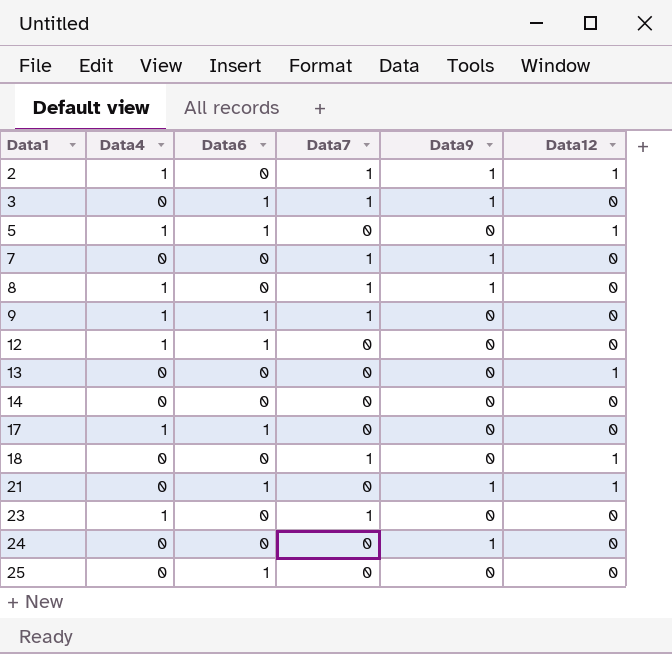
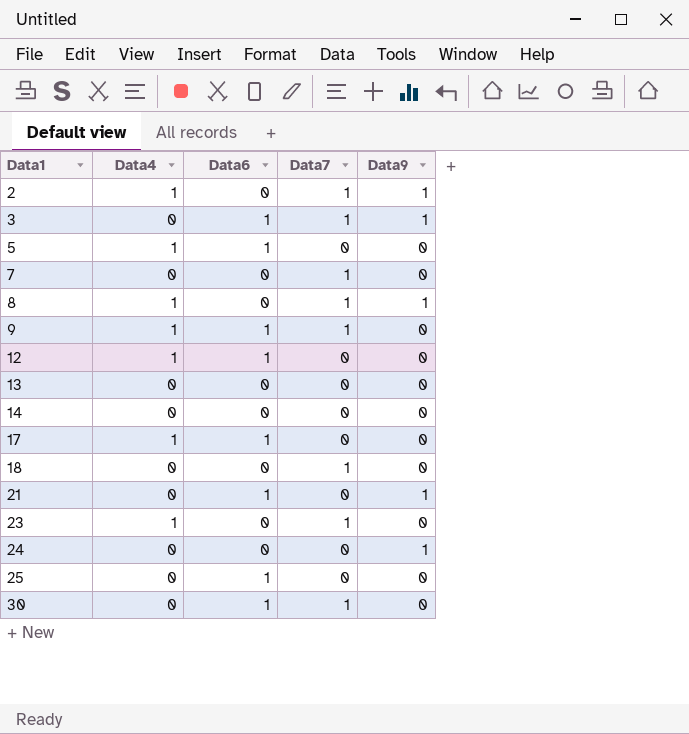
column Data12 | position: 6 -> none
7 | Data9: 1 -> 0
row 30: none -> 0 | 1 | 1 | 0

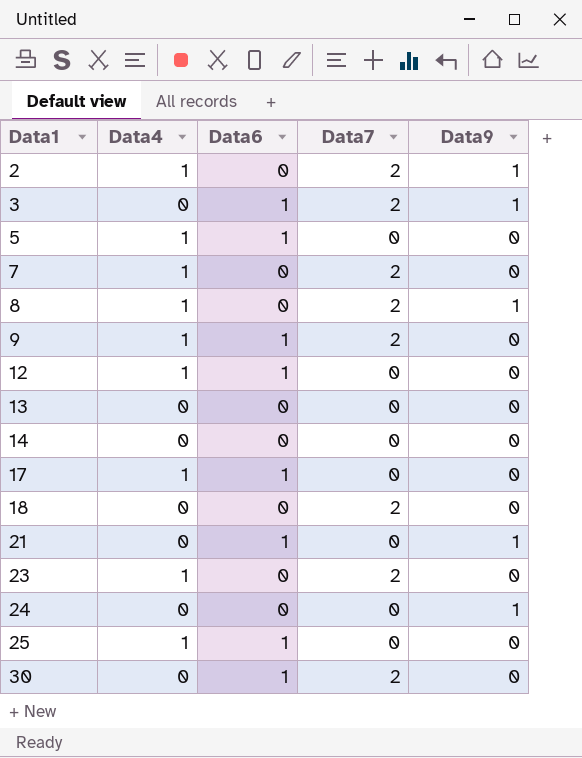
2 | Data7: 1 -> 2
3 | Data7: 1 -> 2
7 | Data4: 0 -> 1
7 | Data7: 1 -> 2
8 | Data7: 1 -> 2
9 | Data7: 1 -> 2
18 | Data7: 1 -> 2
23 | Data7: 1 -> 2
25 | Data4: 0 -> 1
30 | Data7: 1 -> 2

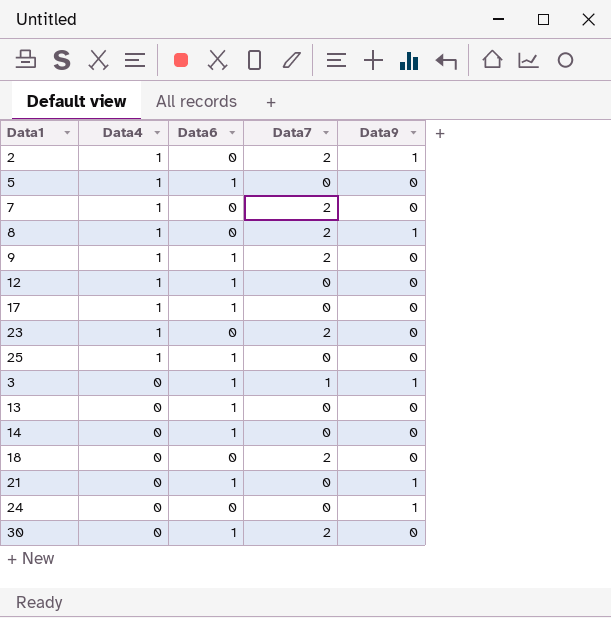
row order: Data1 ascending -> Data4 descending
3 | Data7: 2 -> 1
13 | Data6: 0 -> 1
14 | Data6: 0 -> 1

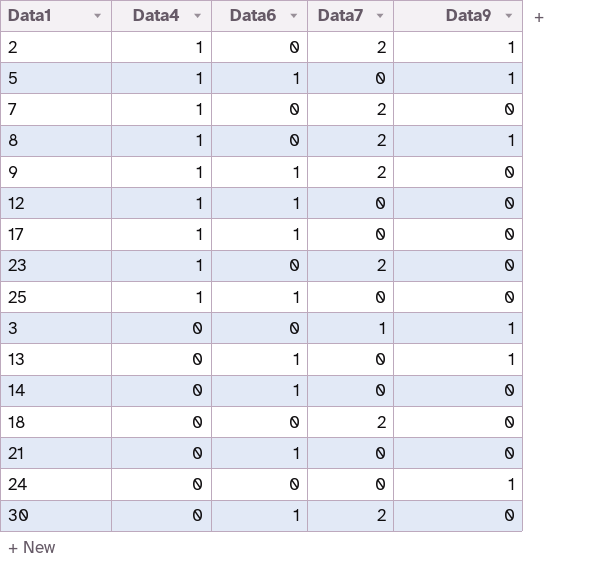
5 | Data9: 0 -> 1
3 | Data6: 1 -> 0
13 | Data9: 0 -> 1
21 | Data9: 1 -> 0

